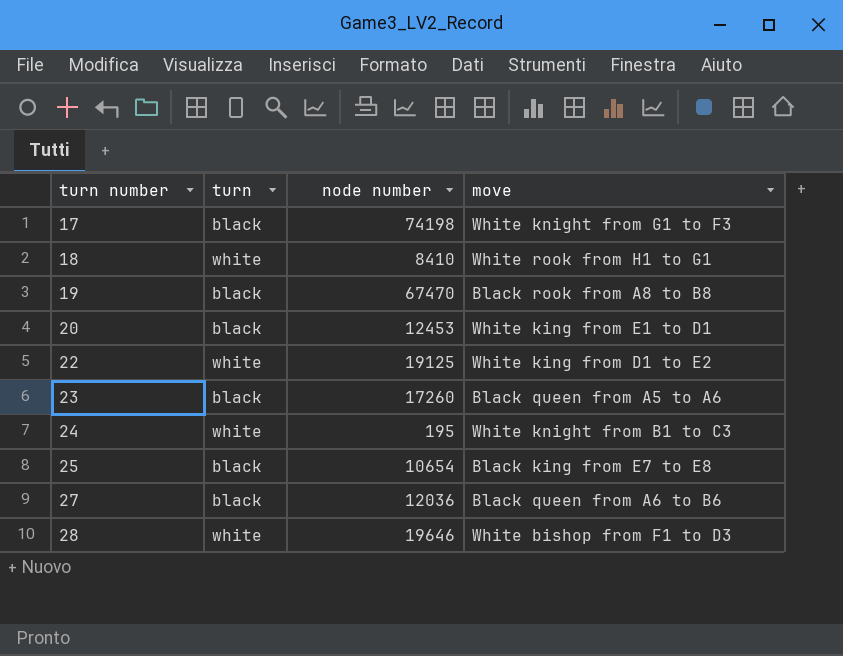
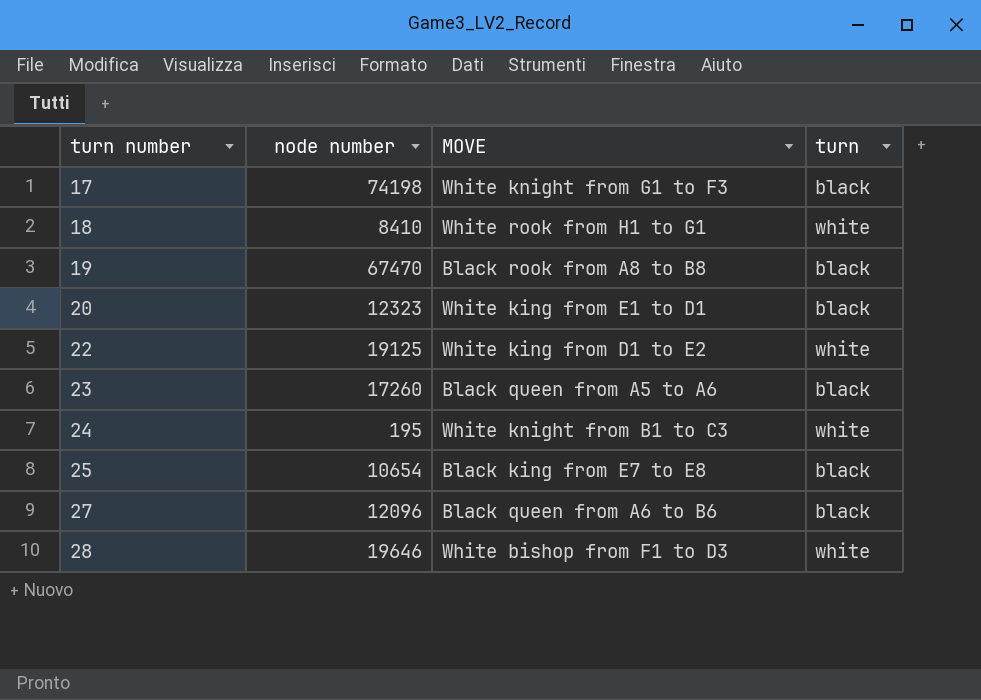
column name: move -> MOVE
column turn | position: 2 -> 4
20 | node number: 12453 -> 12323
27 | node number: 12036 -> 12096

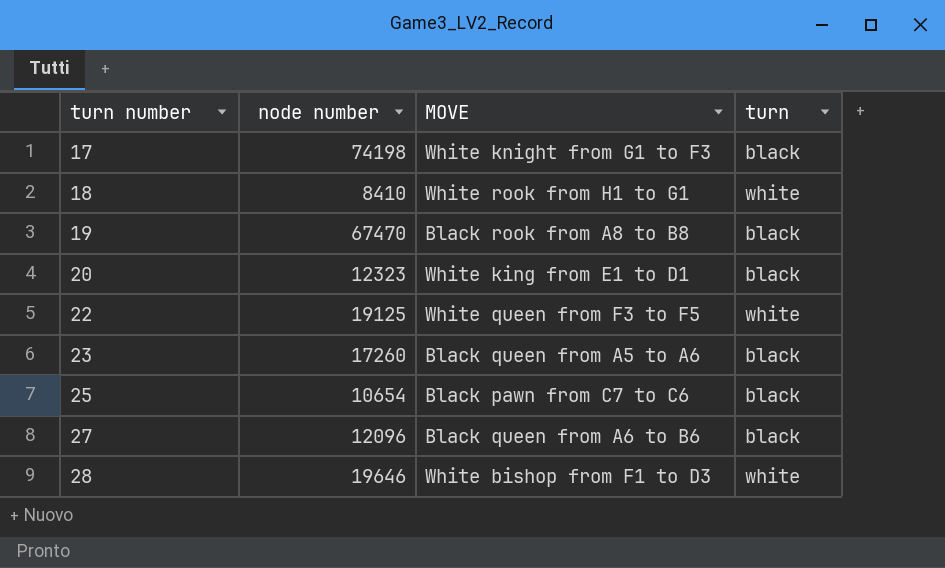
row 24: 195 | White knight from B1 to C3 | white -> none
22 | MOVE: White king from D1 to E2 -> White queen from F3 to F5
25 | MOVE: Black king from E7 to E8 -> Black pawn from C7 to C6

